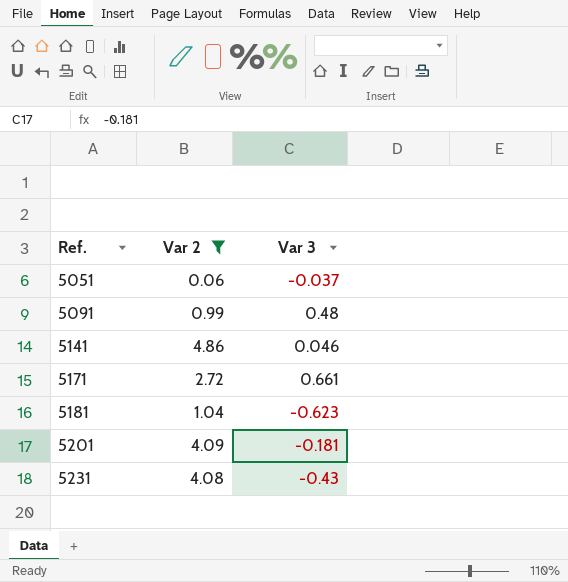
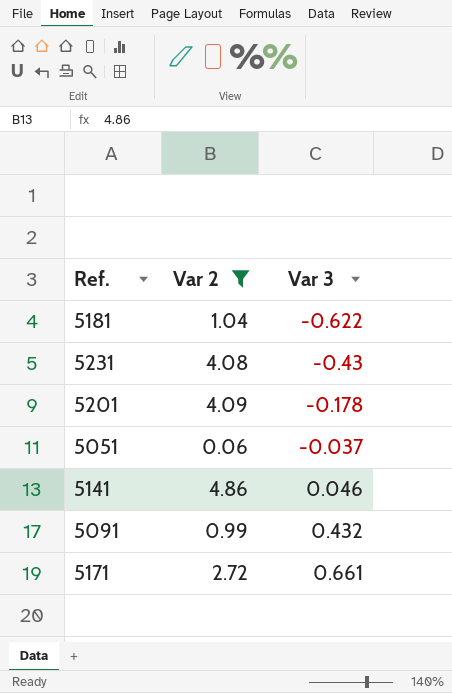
row order: Ref. ascending -> Var 3 ascending
5181 | Var 3: -0.623 -> -0.622
5201 | Var 3: -0.181 -> -0.178
5091 | Var 3: 0.48 -> 0.432

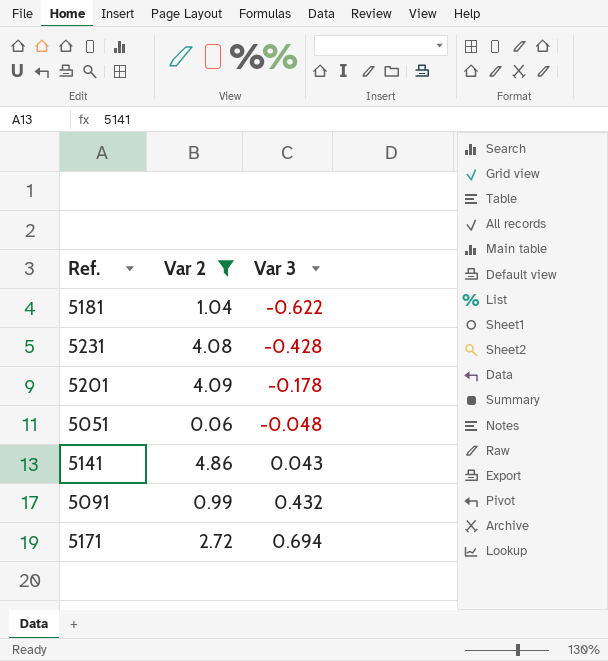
5231 | Var 3: -0.43 -> -0.428
5051 | Var 3: -0.037 -> -0.048
5141 | Var 3: 0.046 -> 0.043
5171 | Var 3: 0.661 -> 0.694

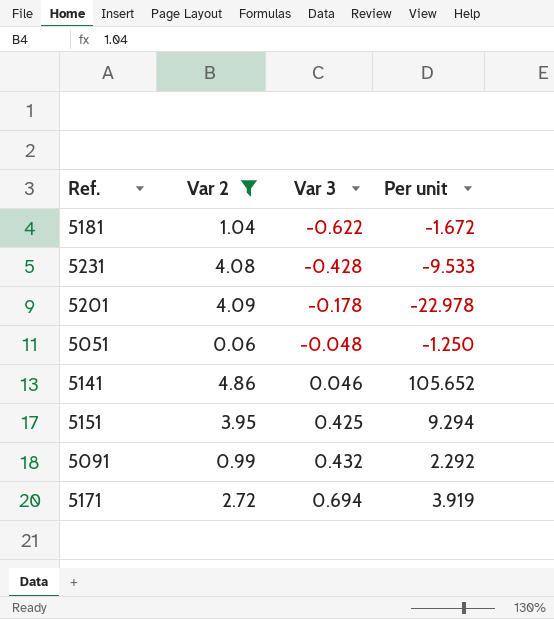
column Per unit | formula: none -> [Var 2] / [Var 3]
5141 | Var 3: 0.043 -> 0.046
row 5151: none -> 3.95 | 0.425 | 9.294

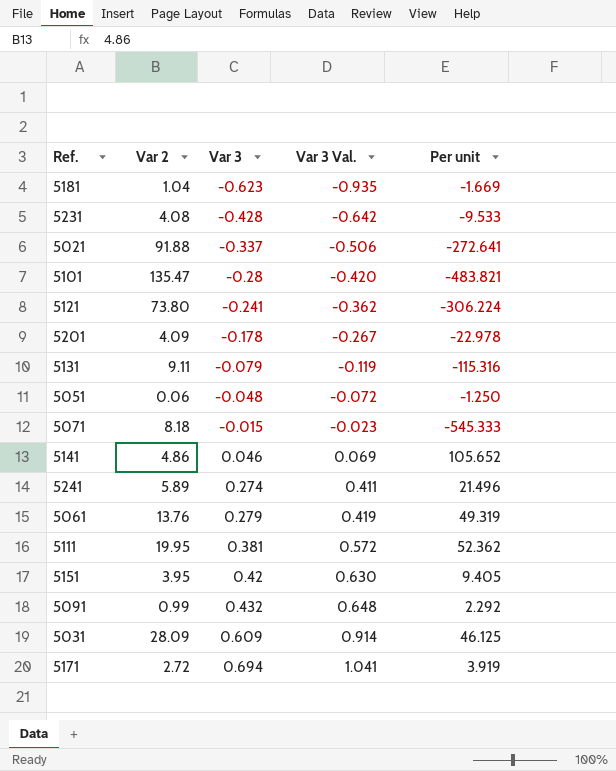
filter: Var 2 <= 4.86 -> none
column Var 3 Val. | formula: none -> [Var 3] * 1.5
5181 | Var 3: -0.622 -> -0.623
5181 | Per unit: -1.672 -> -1.669
5151 | Var 3: 0.425 -> 0.42
5151 | Per unit: 9.294 -> 9.405

